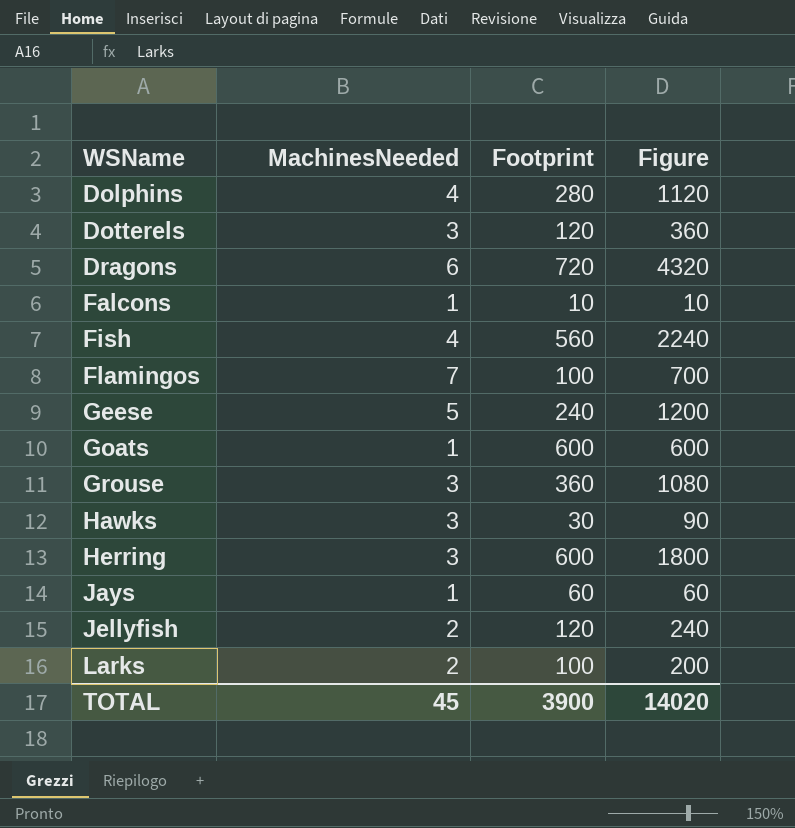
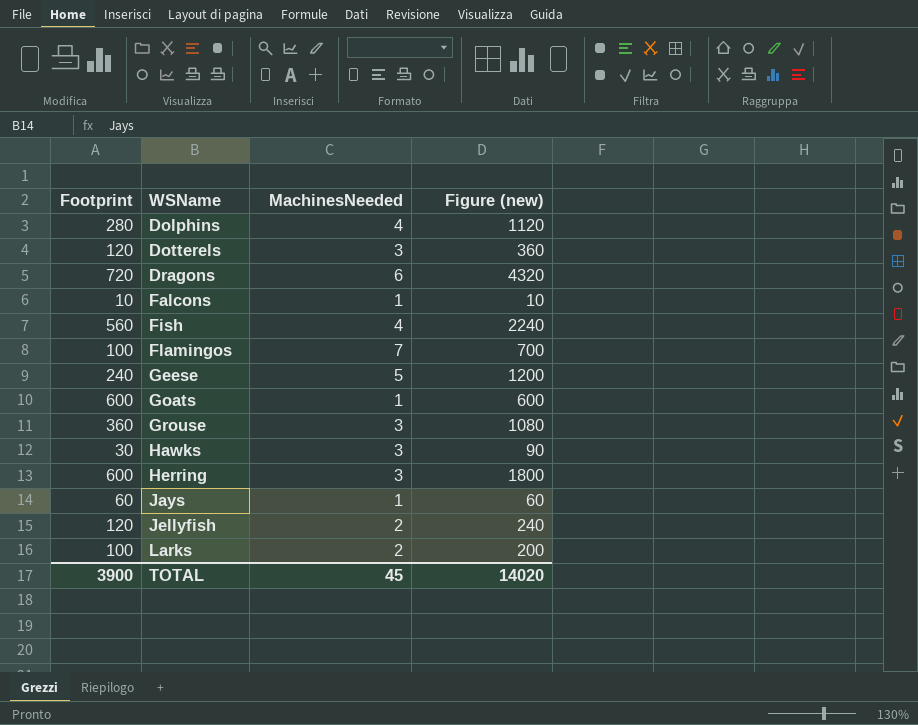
column Footprint | position: 3 -> 1
column name: Figure -> Figure (new)

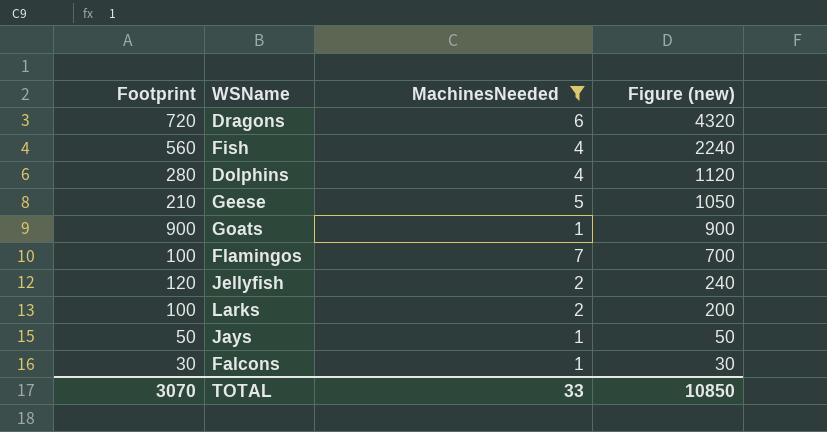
filter: none -> MachinesNeeded != 3
row order: WSName ascending -> Figure (new) descending
Geese | Footprint: 240 -> 210
Geese | Figure (new): 1200 -> 1050
Goats | Footprint: 600 -> 900
Goats | Figure (new): 600 -> 900
Jays | Footprint: 60 -> 50
Jays | Figure (new): 60 -> 50
Falcons | Footprint: 10 -> 30
Falcons | Figure (new): 10 -> 30
TOTAL | Footprint: 3900 -> 3070
TOTAL | MachinesNeeded: 45 -> 33
TOTAL | Figure (new): 14020 -> 10850

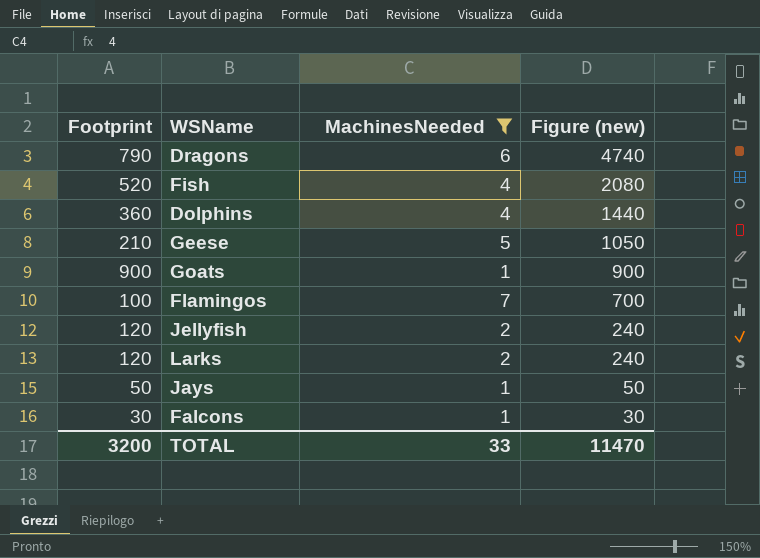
Dragons | Footprint: 720 -> 790
Dragons | Figure (new): 4320 -> 4740
Fish | Footprint: 560 -> 520
Fish | Figure (new): 2240 -> 2080
Dolphins | Footprint: 280 -> 360
Dolphins | Figure (new): 1120 -> 1440
Larks | Footprint: 100 -> 120
Larks | Figure (new): 200 -> 240
TOTAL | Footprint: 3070 -> 3200
TOTAL | Figure (new): 10850 -> 11470

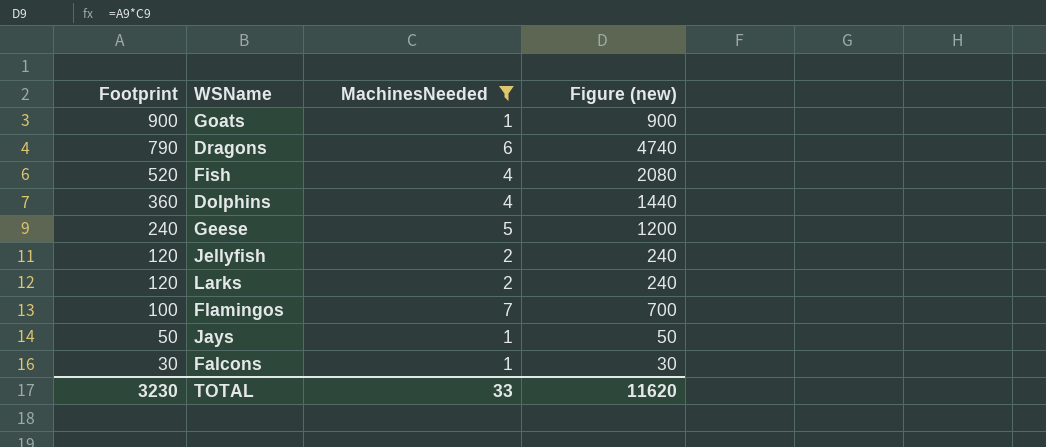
row order: Figure (new) descending -> Footprint descending
Geese | Footprint: 210 -> 240
Geese | Figure (new): 1050 -> 1200
TOTAL | Footprint: 3200 -> 3230
TOTAL | Figure (new): 11470 -> 11620

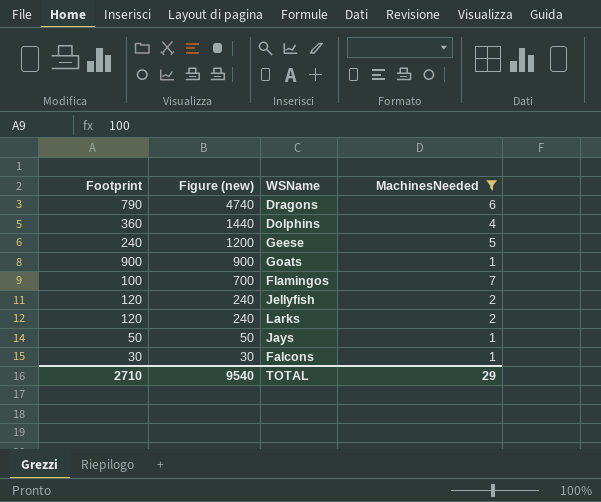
row order: Footprint descending -> Figure (new) descending
column Figure (new) | position: 4 -> 2
row Fish: 520 | 4 | 2080 -> none
TOTAL | Footprint: 3230 -> 2710
TOTAL | Figure (new): 11620 -> 9540
TOTAL | MachinesNeeded: 33 -> 29

